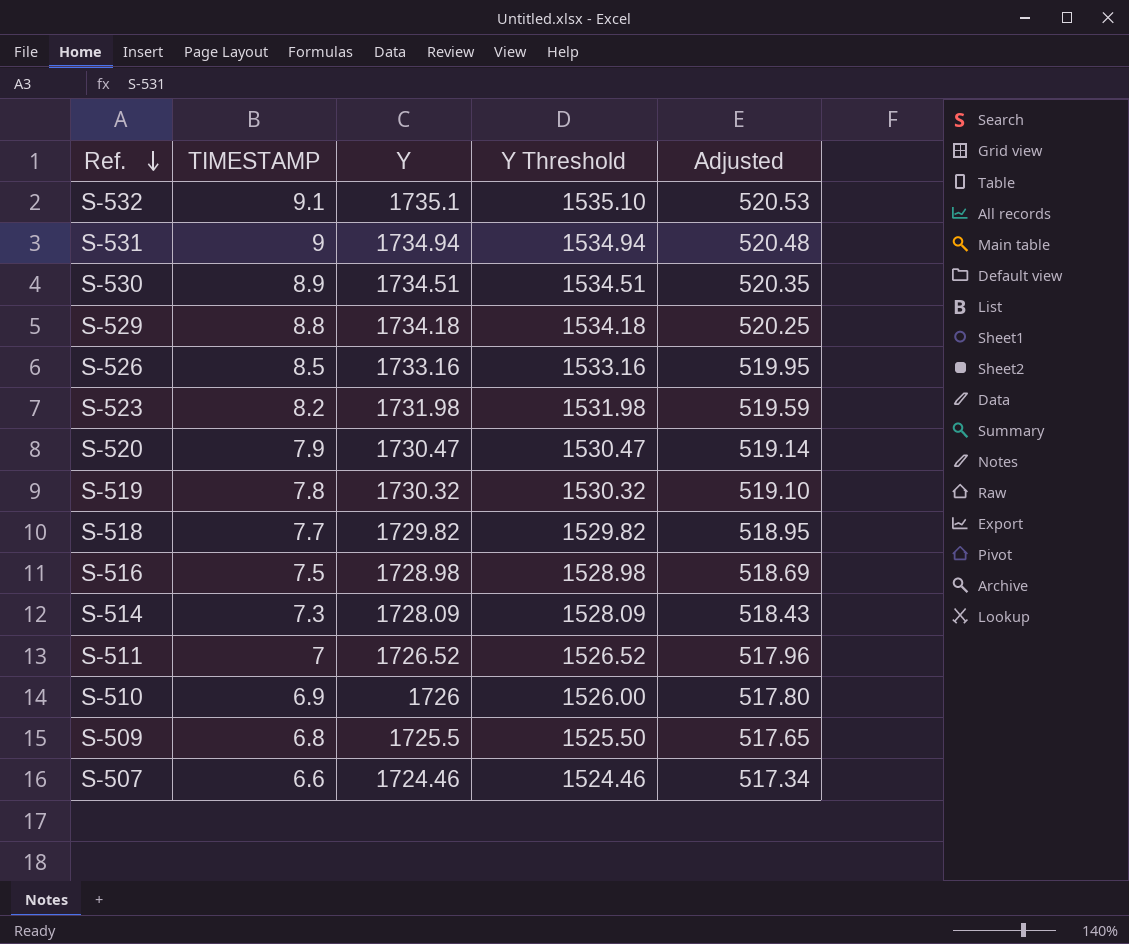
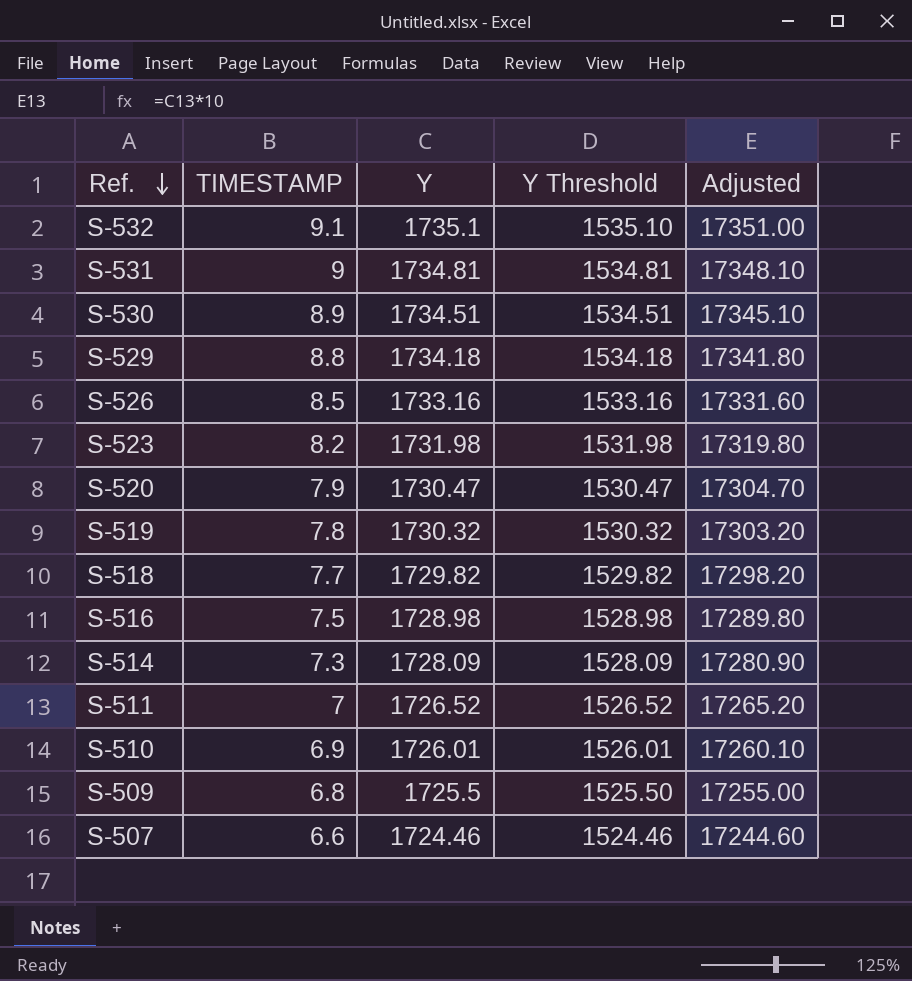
column Adjusted | formula: [Y] * 0.3 -> [Y] * 10
S-531 | Y: 1734.94 -> 1734.81
S-531 | Y Threshold: 1534.94 -> 1534.81
S-510 | Y: 1726 -> 1726.01
S-510 | Y Threshold: 1526.00 -> 1526.01

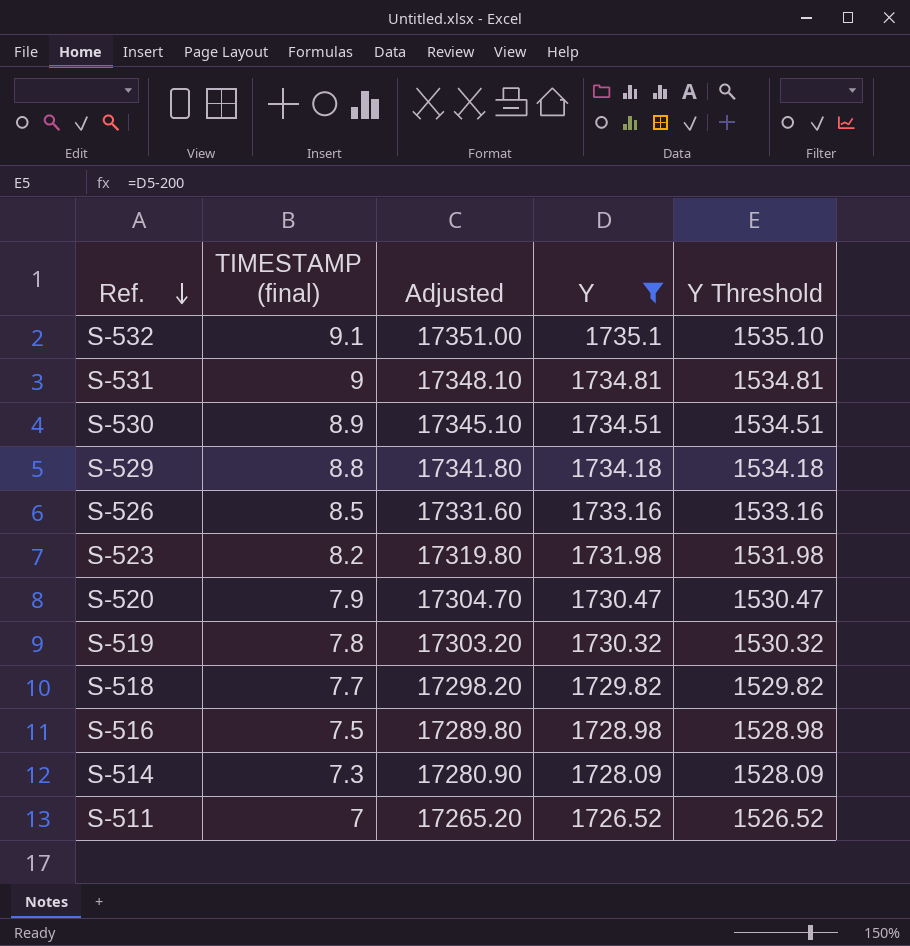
filter: none -> Y >= 1726.52
column name: TIMESTAMP -> TIMESTAMP (final)
column Adjusted | position: 5 -> 3

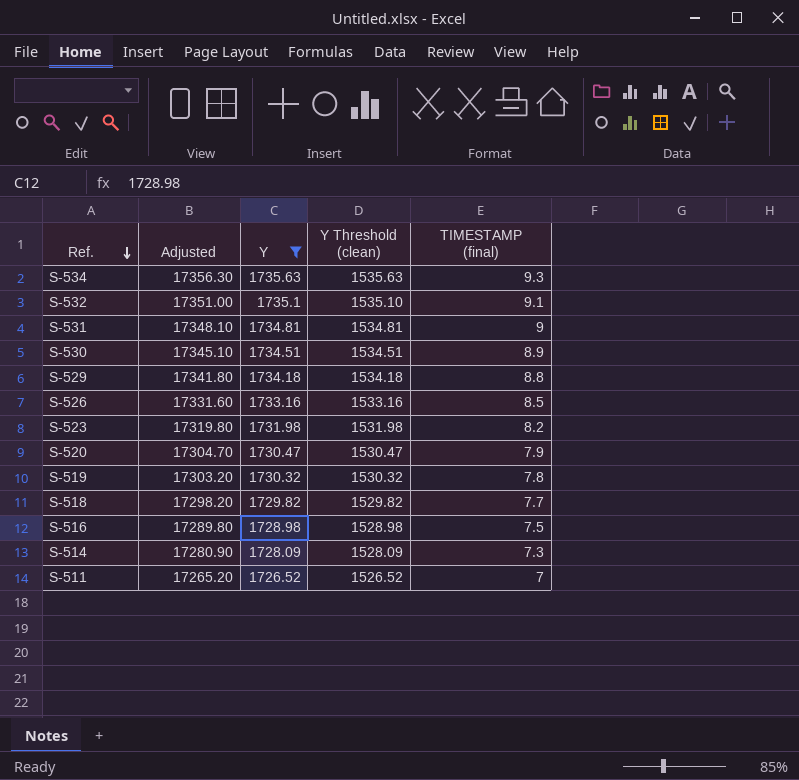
column name: Y Threshold -> Y Threshold (clean)
column TIMESTAMP (final) | position: 2 -> 5
row S-534: none -> 17356.30 | 1735.63 | 1535.63 | 9.3

